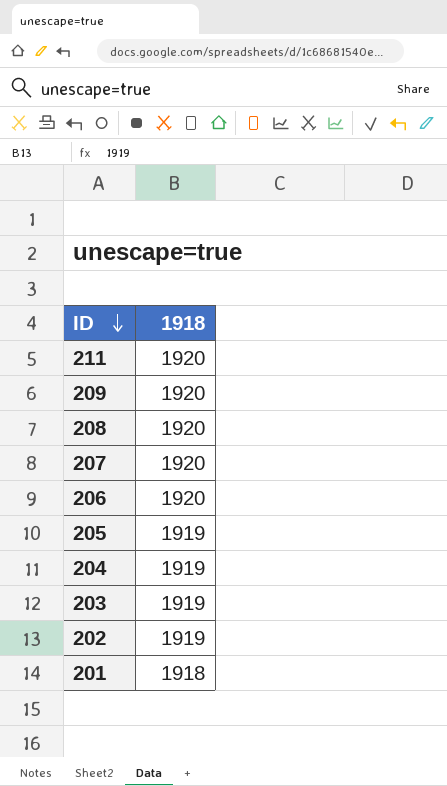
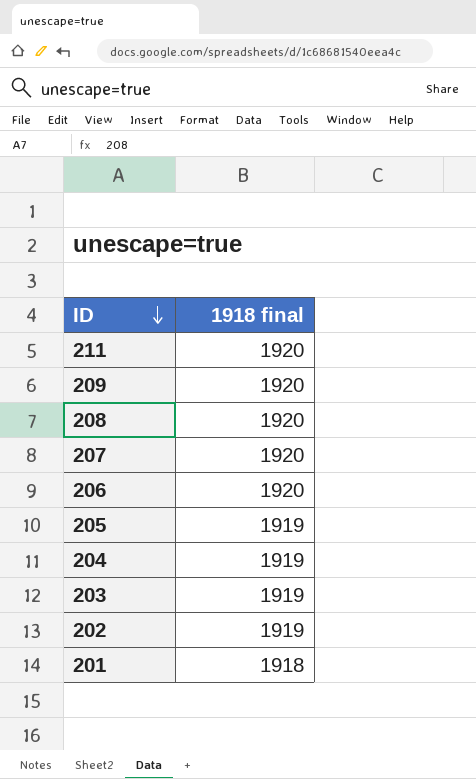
column name: 1918 -> 1918 final

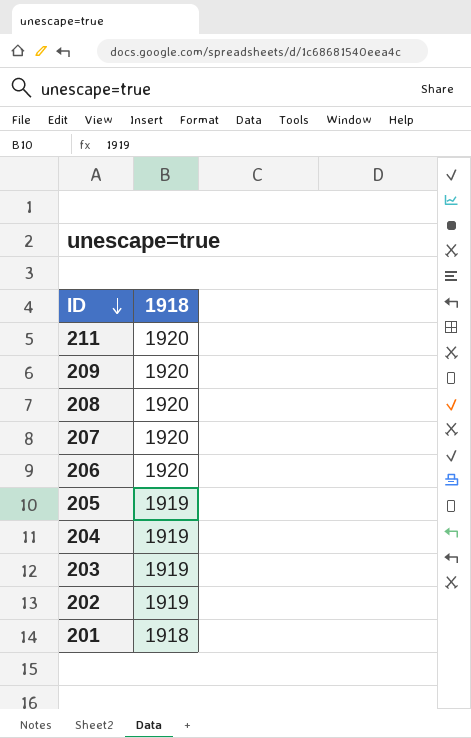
column name: 1918 final -> 1918

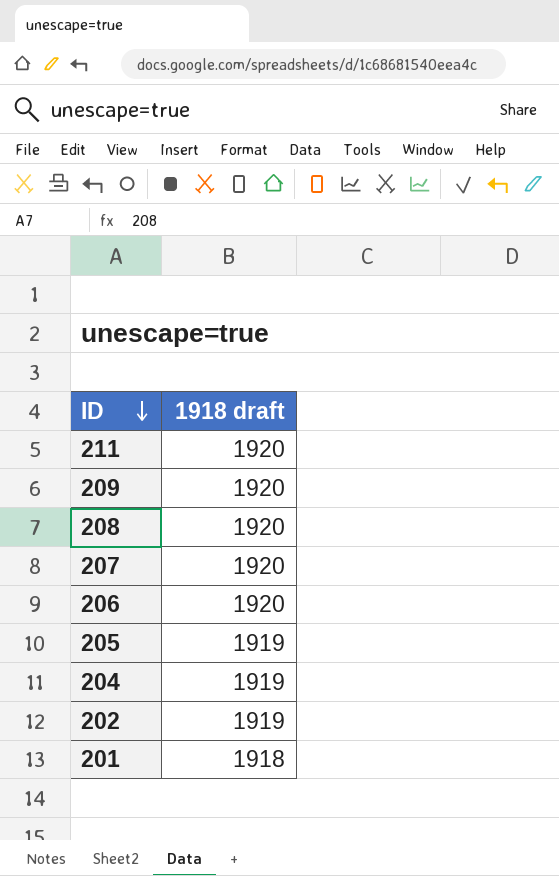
column name: 1918 -> 1918 draft
row 203: 1919 -> none

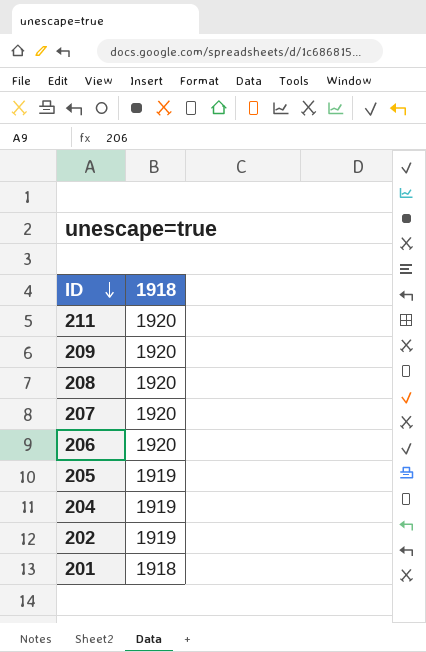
column name: 1918 draft -> 1918

